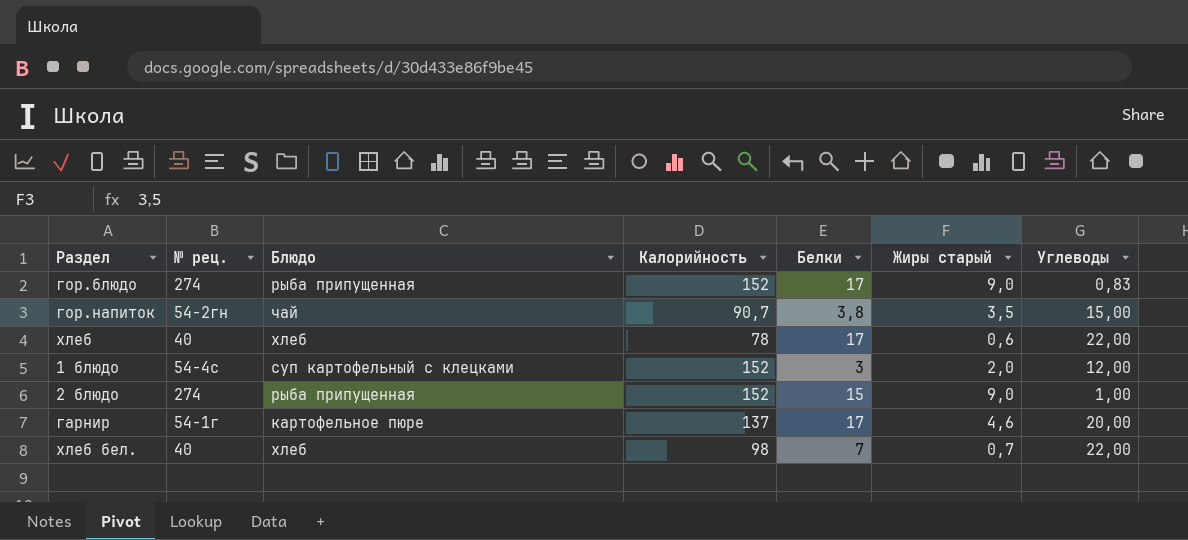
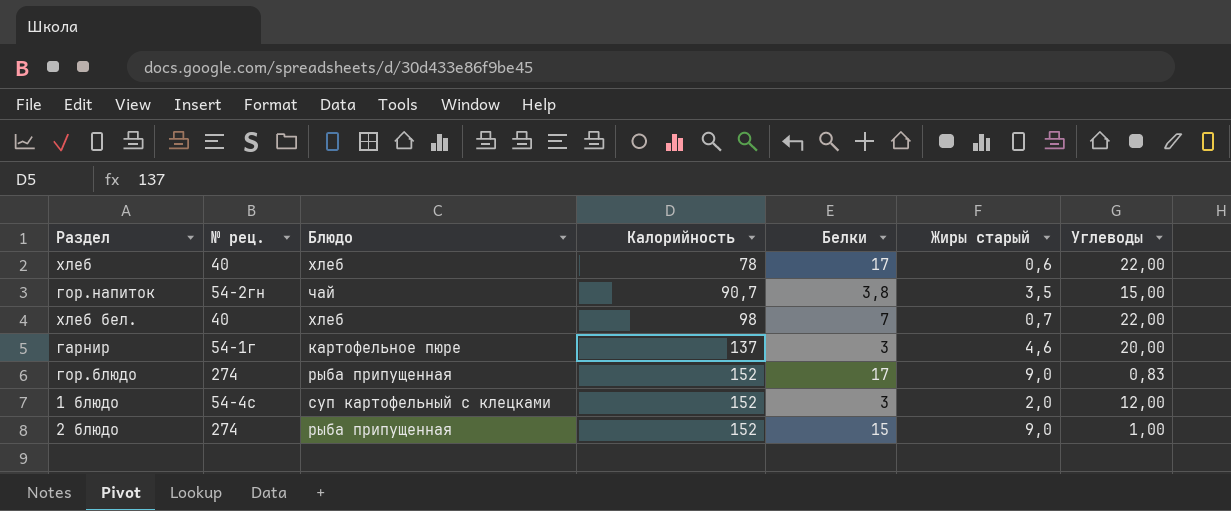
row order: none -> Калорийность ascending
гарнир | Белки: 17 -> 3

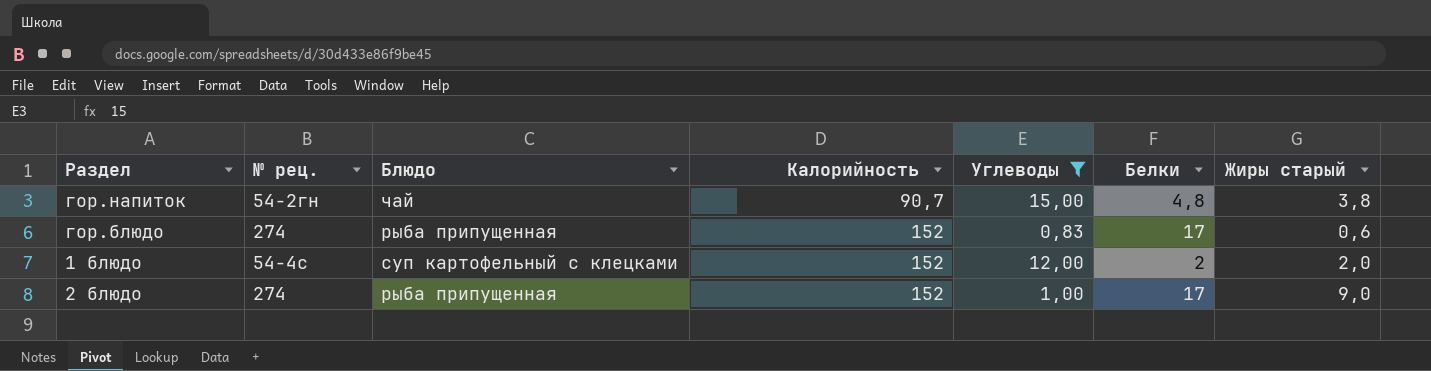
filter: none -> Углеводы <= 15,00
column Углеводы | position: 7 -> 5
гор.напиток | Белки: 3,8 -> 4,8
гор.напиток | Жиры старый: 3,5 -> 3,8
гор.блюдо | Жиры старый: 9,0 -> 0,6
1 блюдо | Белки: 3 -> 2
2 блюдо | Белки: 15 -> 17

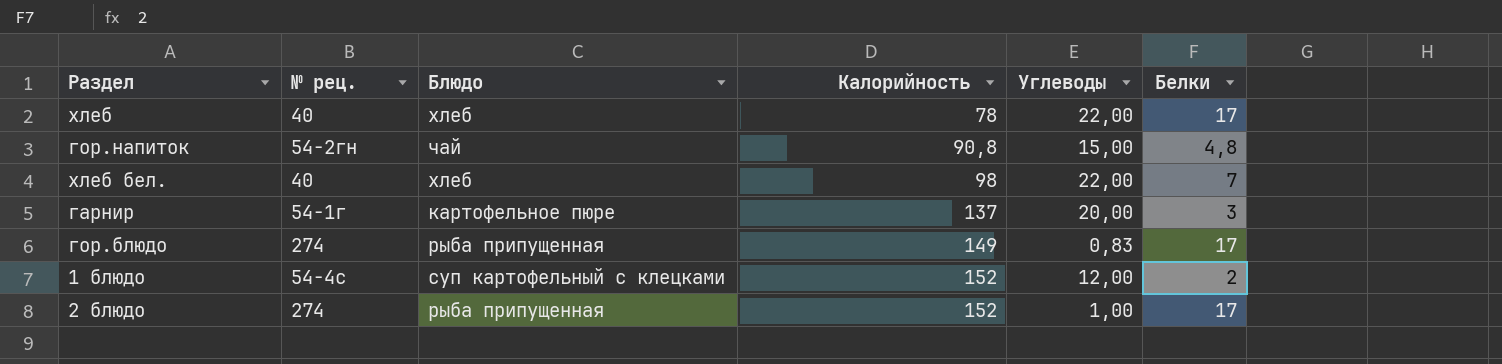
filter: Углеводы <= 15,00 -> none
column Жиры старый | position: 7 -> none
гор.напиток | Калорийность: 90,7 -> 90,8
гор.блюдо | Калорийность: 152 -> 149

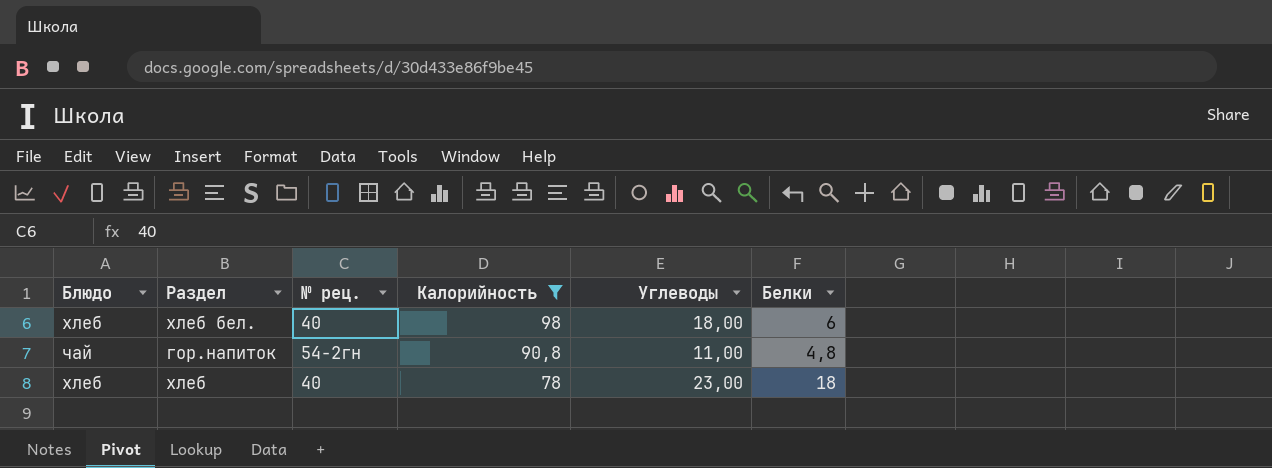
filter: none -> Калорийность <= 98
row order: Калорийность ascending -> Калорийность descending
column Блюдо | position: 3 -> 1
хлеб бел. | Углеводы: 22,00 -> 18,00
хлеб бел. | Белки: 7 -> 6
гор.напиток | Углеводы: 15,00 -> 11,00
хлеб | Углеводы: 22,00 -> 23,00
хлеб | Белки: 17 -> 18

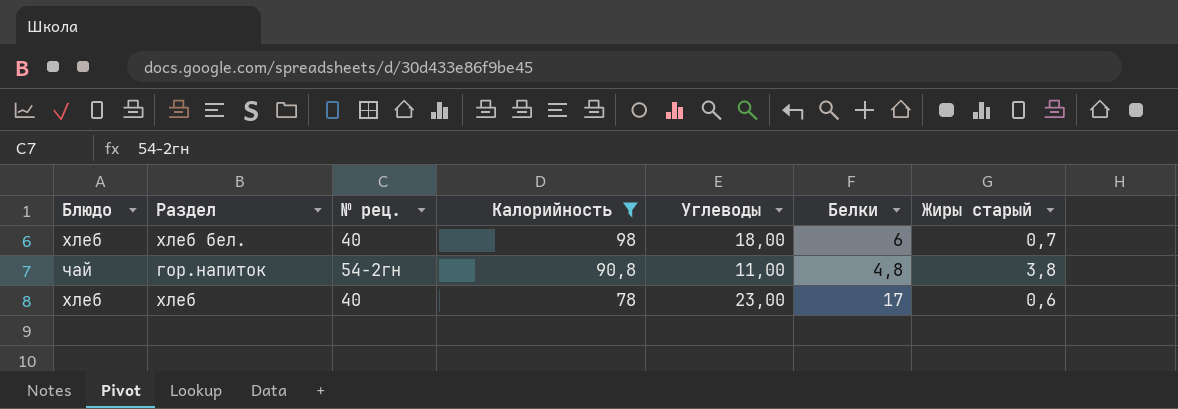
column Жиры старый | position: none -> 7
хлеб | Белки: 18 -> 17

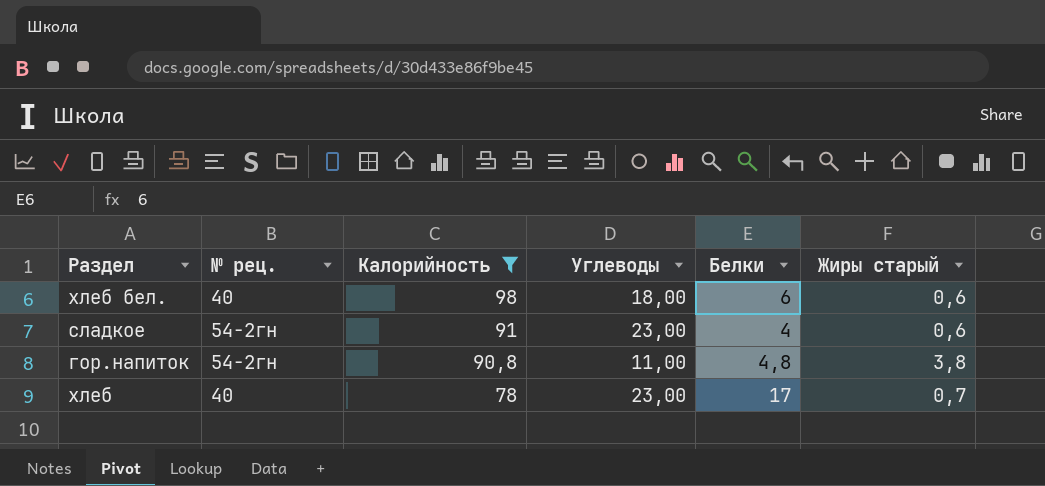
column Блюдо | position: 1 -> none
хлеб бел. | Жиры старый: 0,7 -> 0,6
row сладкое: none -> 54-2гн | 91 | 23,00 | 4 | 0,6
хлеб | Жиры старый: 0,6 -> 0,7

